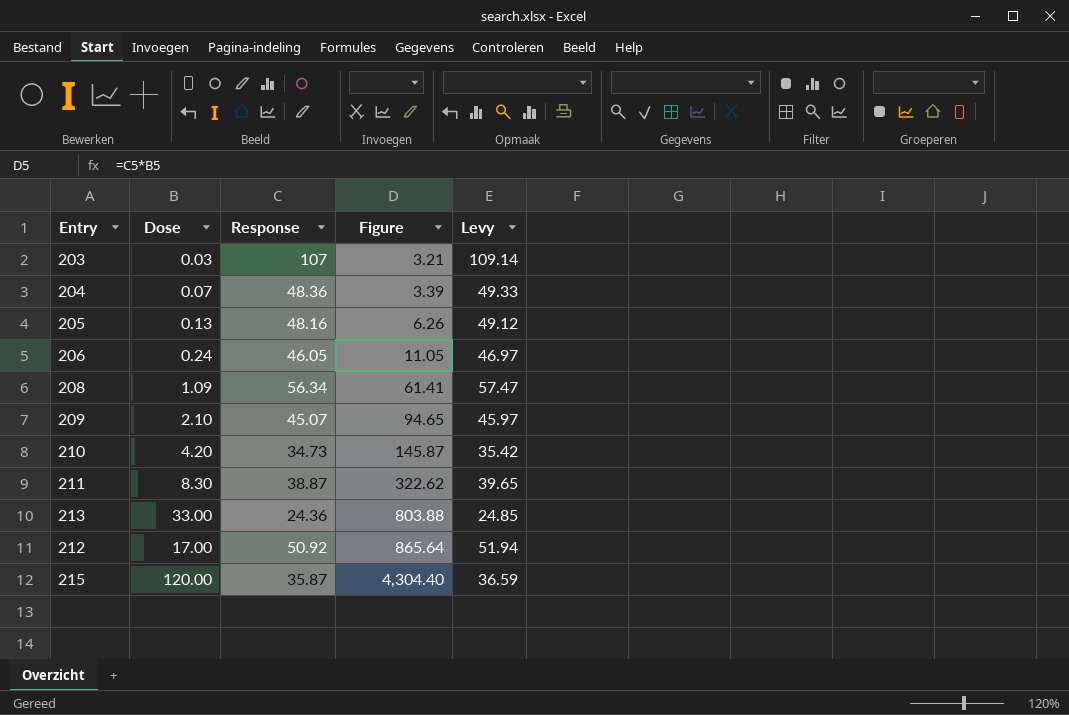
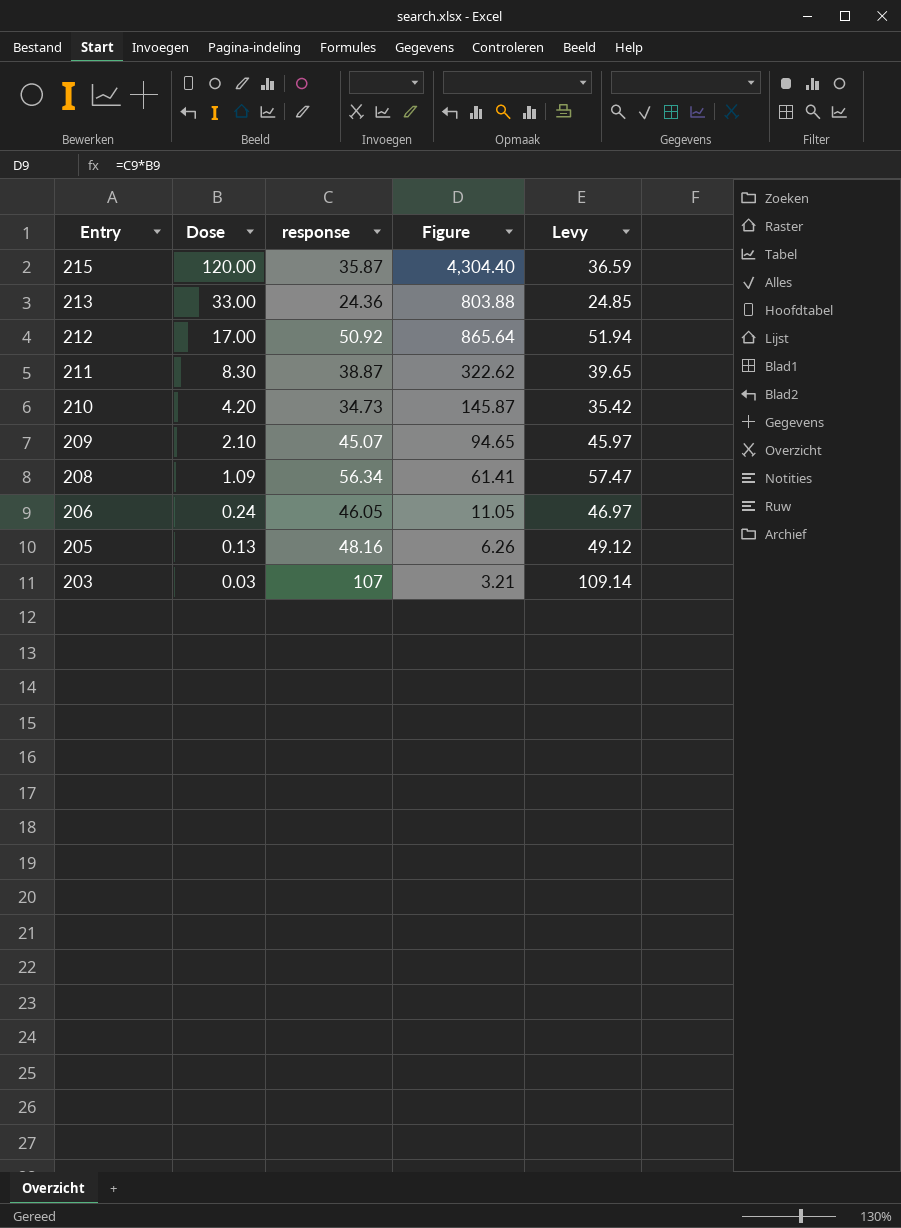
row order: Figure ascending -> Entry descending
column name: Response -> response
row 204: 0.07 | 48.36 | 3.39 | 49.33 -> none

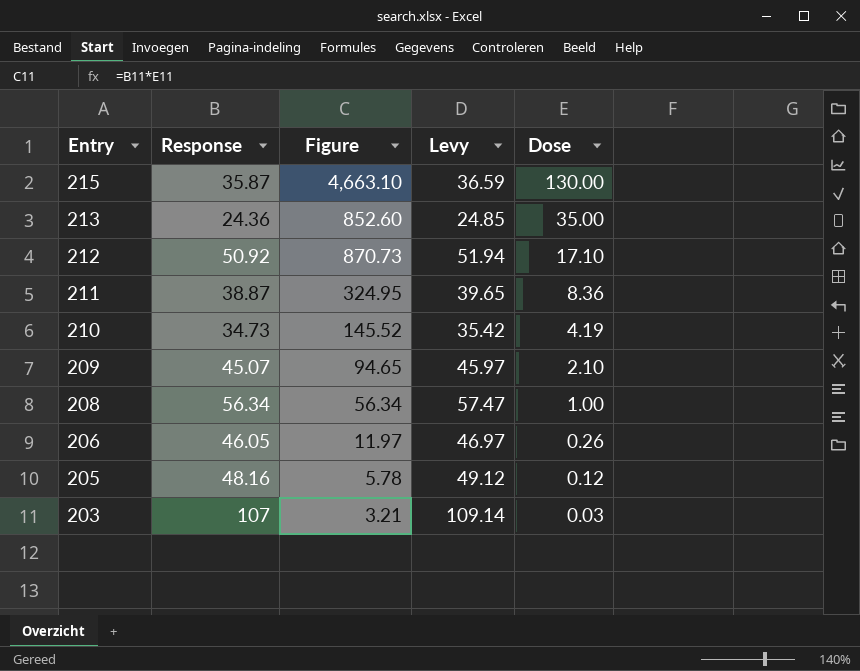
column name: response -> Response
column Dose | position: 2 -> 5
215 | Figure: 4,304.40 -> 4,663.10
215 | Dose: 120.00 -> 130.00
213 | Figure: 803.88 -> 852.60
213 | Dose: 33.00 -> 35.00
212 | Figure: 865.64 -> 870.73
212 | Dose: 17.00 -> 17.10
211 | Figure: 322.62 -> 324.95
211 | Dose: 8.30 -> 8.36
210 | Figure: 145.87 -> 145.52
210 | Dose: 4.20 -> 4.19
208 | Figure: 61.41 -> 56.34
208 | Dose: 1.09 -> 1.00
206 | Figure: 11.05 -> 11.97
206 | Dose: 0.24 -> 0.26
205 | Figure: 6.26 -> 5.78
205 | Dose: 0.13 -> 0.12

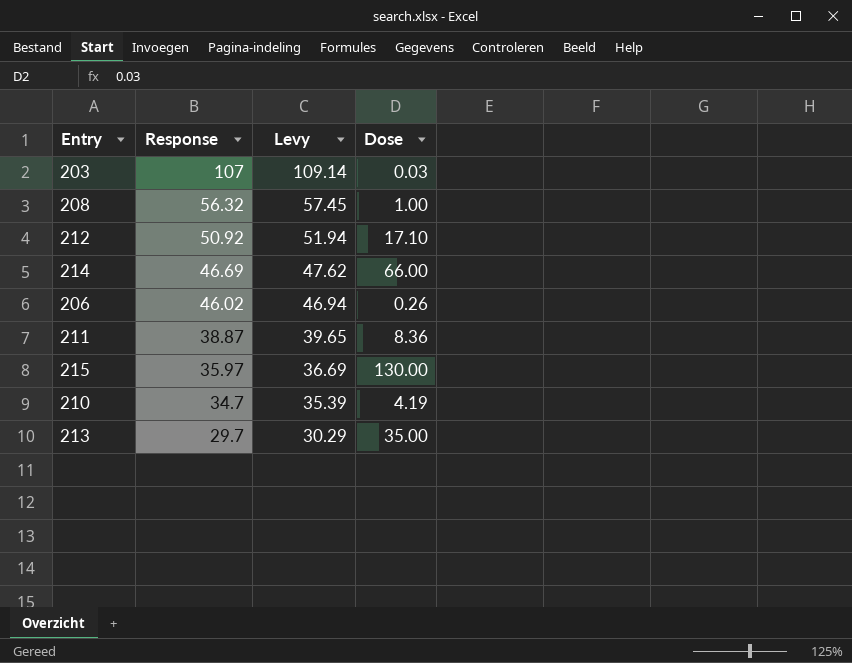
row order: Entry descending -> Response descending
column Figure | formula: [Response] * [Dose] -> none
row 209: 45.07 | 94.65 | 45.97 | 2.10 -> none
row 205: 48.16 | 5.78 | 49.12 | 0.12 -> none
208 | Response: 56.34 -> 56.32
208 | Levy: 57.47 -> 57.45
row 214: none -> 46.69 | 47.62 | 66.00
206 | Response: 46.05 -> 46.02
206 | Levy: 46.97 -> 46.94
215 | Response: 35.87 -> 35.97
215 | Levy: 36.59 -> 36.69
210 | Response: 34.73 -> 34.7
210 | Levy: 35.42 -> 35.39
213 | Response: 24.36 -> 29.7
213 | Levy: 24.85 -> 30.29

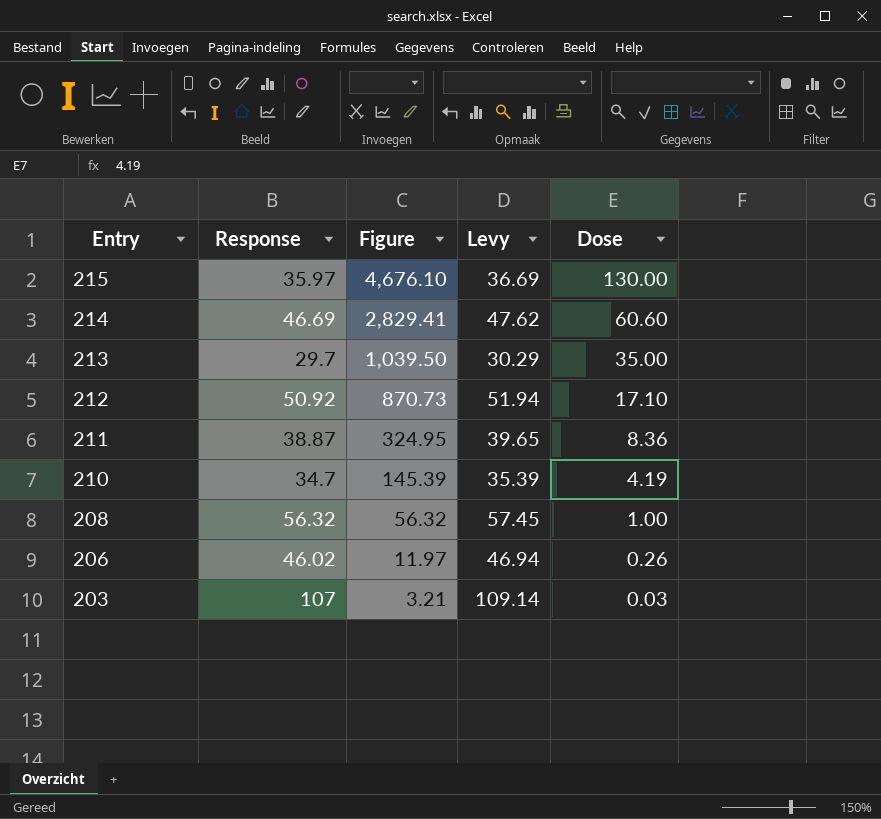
row order: Response descending -> Entry descending
column Figure | formula: none -> [Response] * [Dose]
214 | Dose: 66.00 -> 60.60

